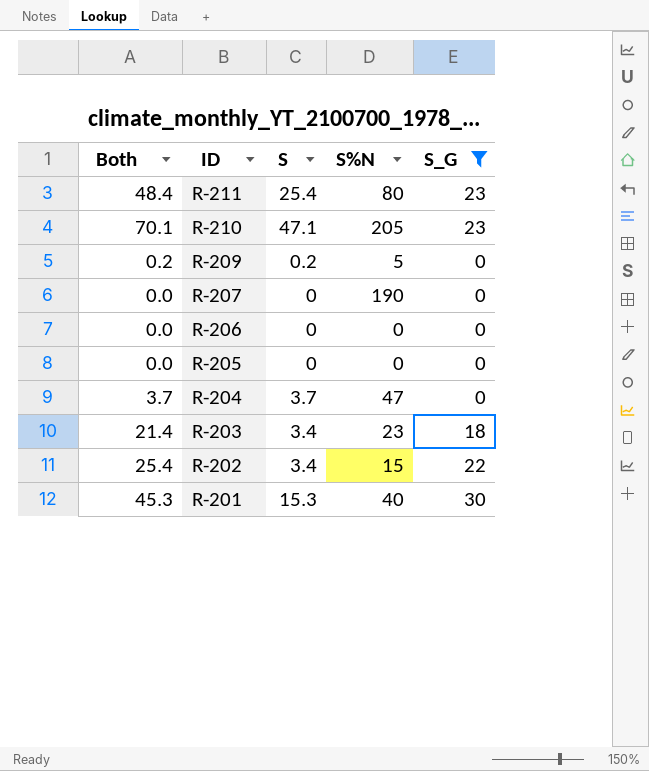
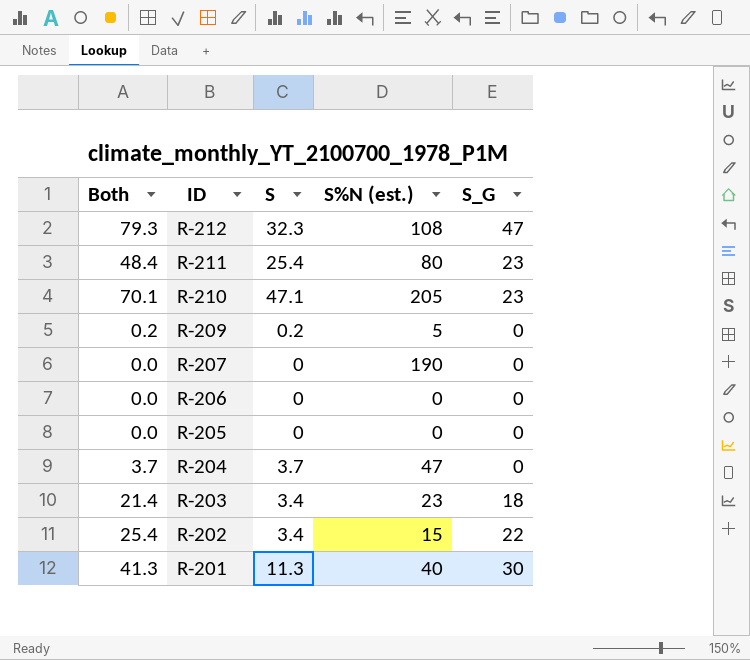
filter: S_G != 47 -> none
column name: S%N -> S%N (est.)
R-201 | Both: 45.3 -> 41.3
R-201 | S: 15.3 -> 11.3

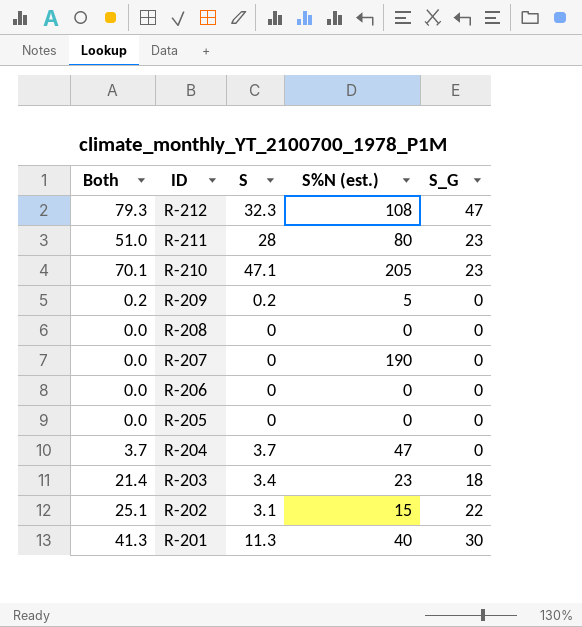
R-211 | Both: 48.4 -> 51.0
R-211 | S: 25.4 -> 28
row R-208: none -> 0.0 | 0 | 0 | 0
R-202 | Both: 25.4 -> 25.1
R-202 | S: 3.4 -> 3.1

